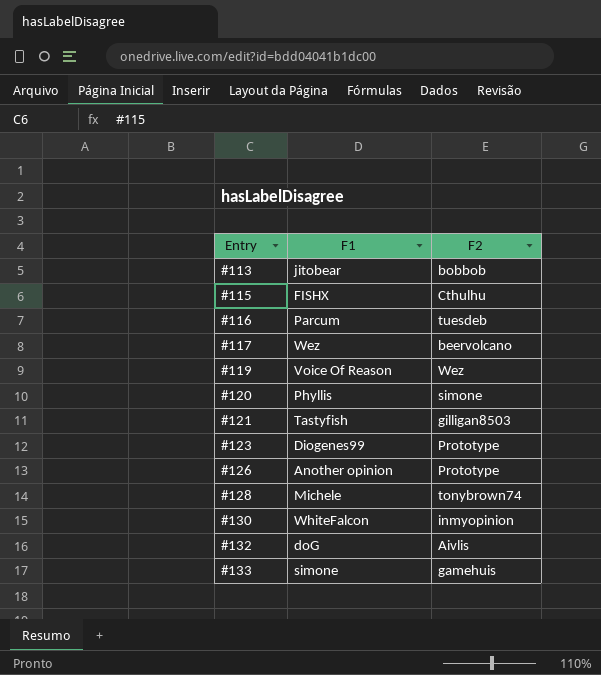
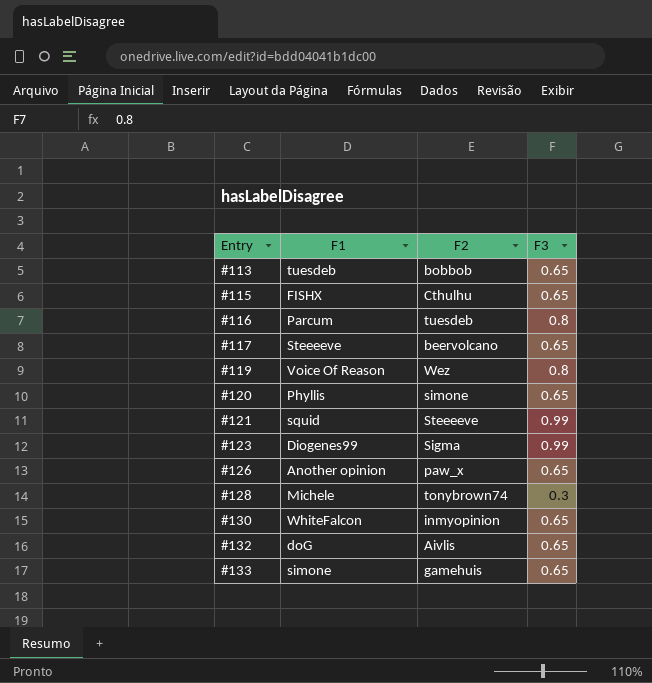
column F3 | position: none -> 4
#113 | F1: jitobear -> tuesdeb
#117 | F1: Wez -> Steeeeve
#121 | F1: Tastyfish -> squid
#121 | F2: gilligan8503 -> Steeeeve
#123 | F2: Prototype -> Sigma
#126 | F2: Prototype -> paw_x

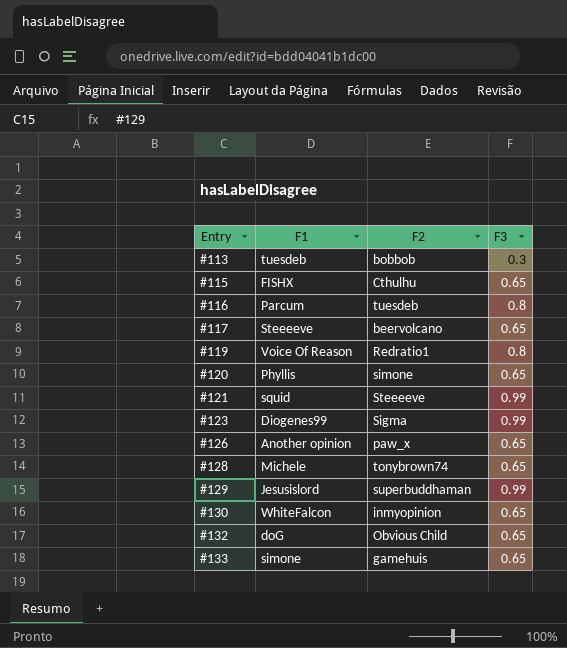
#113 | F3: 0.65 -> 0.3
#119 | F2: Wez -> Redratio1
#128 | F3: 0.3 -> 0.65
row #129: none -> Jesusislord | superbuddhaman | 0.99
#132 | F2: Aivlis -> Obvious Child

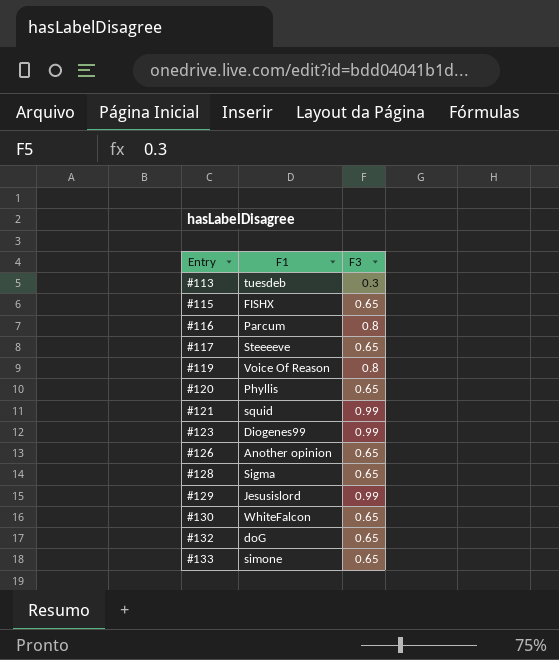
column F2 | position: 3 -> none
#128 | F1: Michele -> Sigma

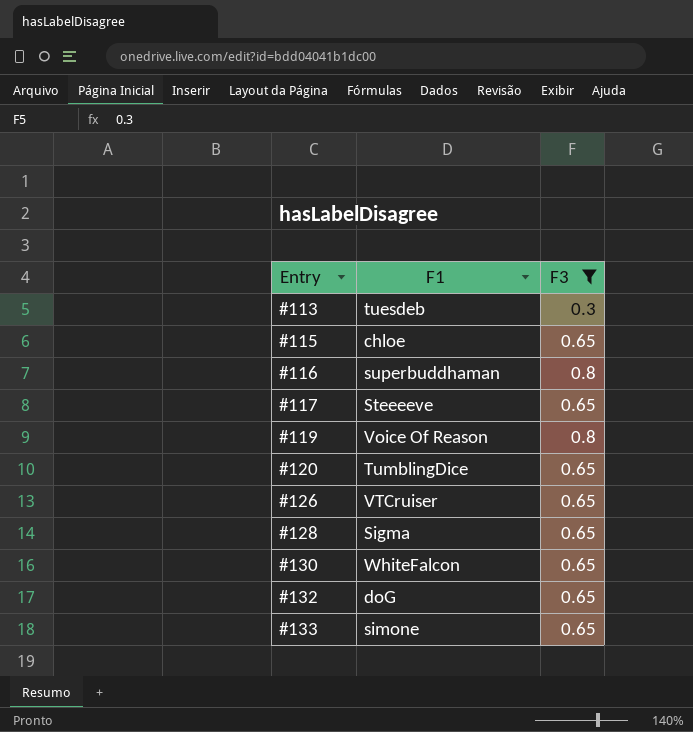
filter: none -> F3 != 0.99
#115 | F1: FISHX -> chloe
#116 | F1: Parcum -> superbuddhaman
#120 | F1: Phyllis -> TumblingDice
#126 | F1: Another opinion -> VTCruiser

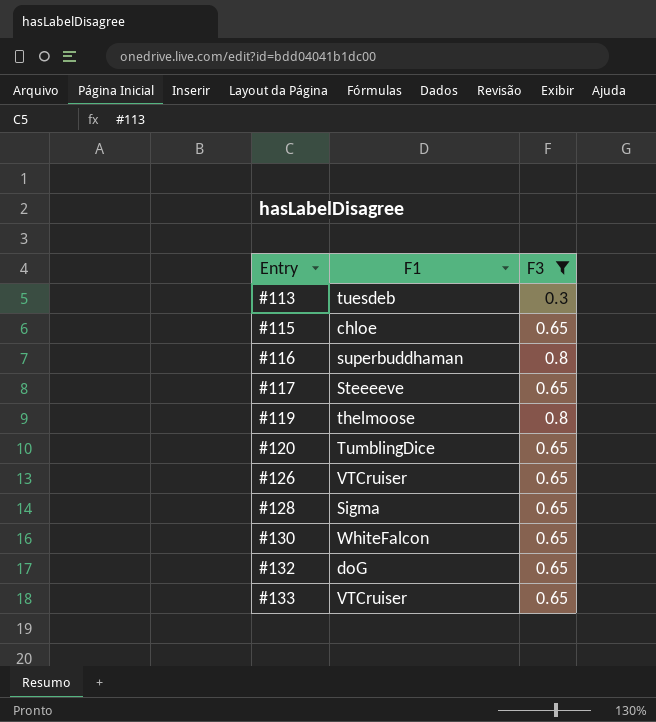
#119 | F1: Voice Of Reason -> thelmoose
#133 | F1: simone -> VTCruiser

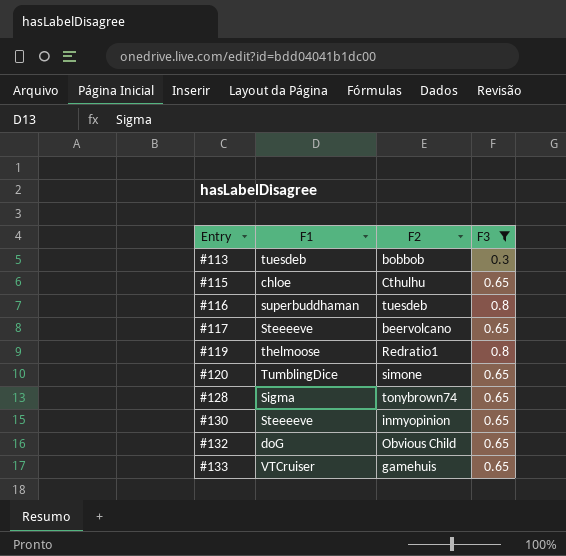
column F2 | position: none -> 3
row #126: VTCruiser | 0.65 -> none
#130 | F1: WhiteFalcon -> Steeeeve

